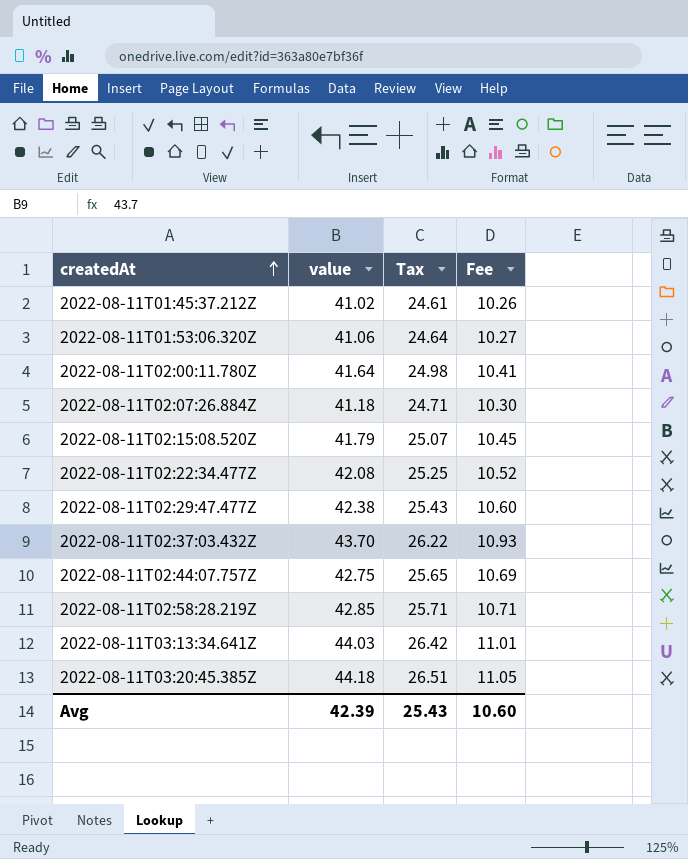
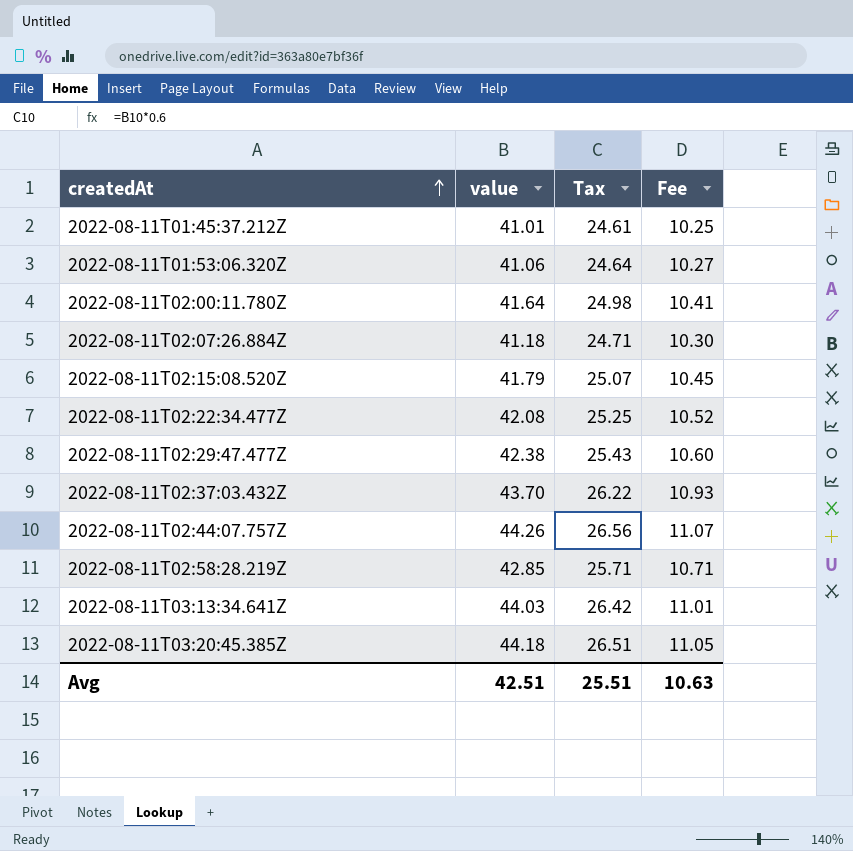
2022-08-11T01:45:37.212Z | value: 41.02 -> 41.01
2022-08-11T01:45:37.212Z | Fee: 10.26 -> 10.25
2022-08-11T02:44:07.757Z | value: 42.75 -> 44.26
2022-08-11T02:44:07.757Z | Tax: 25.65 -> 26.56
2022-08-11T02:44:07.757Z | Fee: 10.69 -> 11.07
Avg | value: 42.39 -> 42.51
Avg | Tax: 25.43 -> 25.51
Avg | Fee: 10.60 -> 10.63

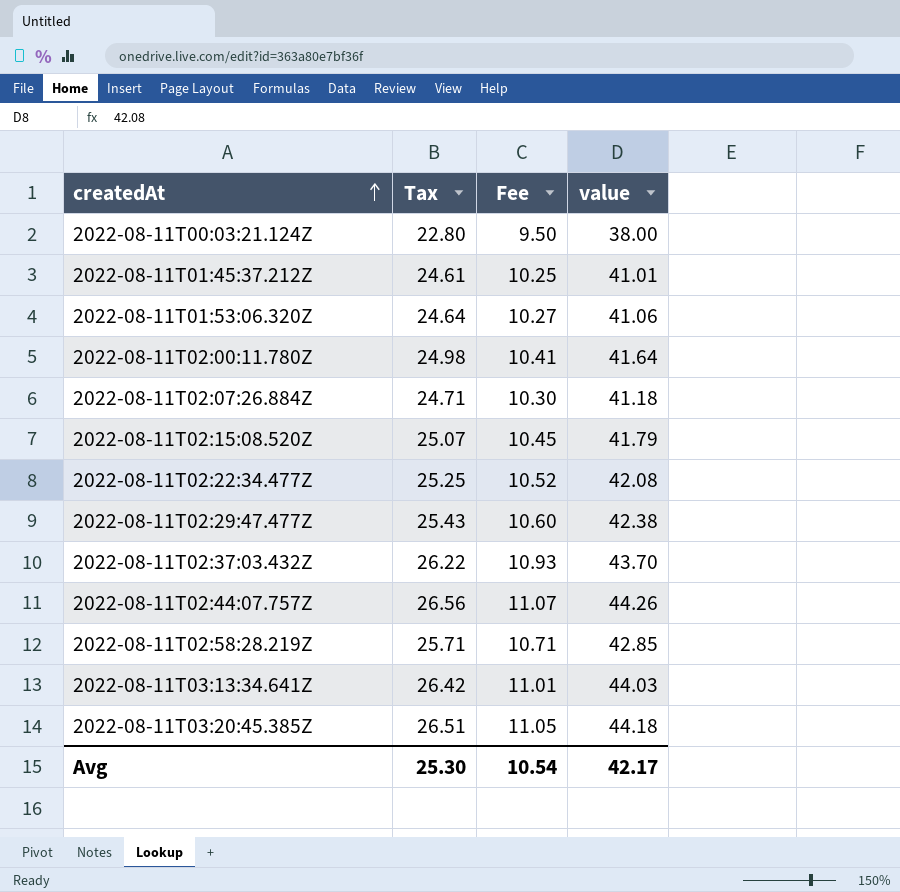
column value | position: 2 -> 4
row 2022-08-11T00:03:21.124Z: none -> 22.80 | 9.50 | 38.00
Avg | Tax: 25.51 -> 25.30
Avg | Fee: 10.63 -> 10.54
Avg | value: 42.51 -> 42.17

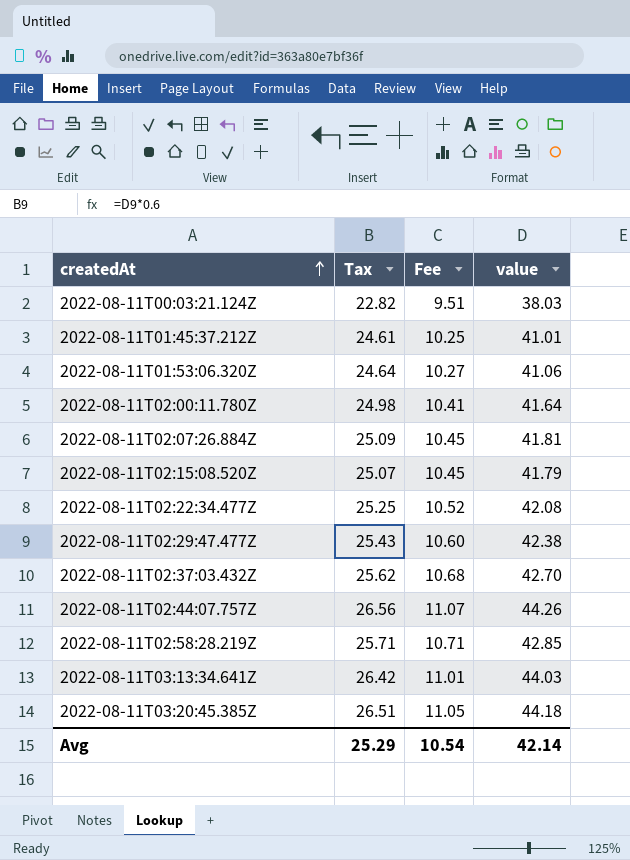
2022-08-11T00:03:21.124Z | Tax: 22.80 -> 22.82
2022-08-11T00:03:21.124Z | Fee: 9.50 -> 9.51
2022-08-11T00:03:21.124Z | value: 38.00 -> 38.03
2022-08-11T02:07:26.884Z | Tax: 24.71 -> 25.09
2022-08-11T02:07:26.884Z | Fee: 10.30 -> 10.45
2022-08-11T02:07:26.884Z | value: 41.18 -> 41.81
2022-08-11T02:37:03.432Z | Tax: 26.22 -> 25.62
2022-08-11T02:37:03.432Z | Fee: 10.93 -> 10.68
2022-08-11T02:37:03.432Z | value: 43.70 -> 42.70
Avg | Tax: 25.30 -> 25.29
Avg | value: 42.17 -> 42.14

